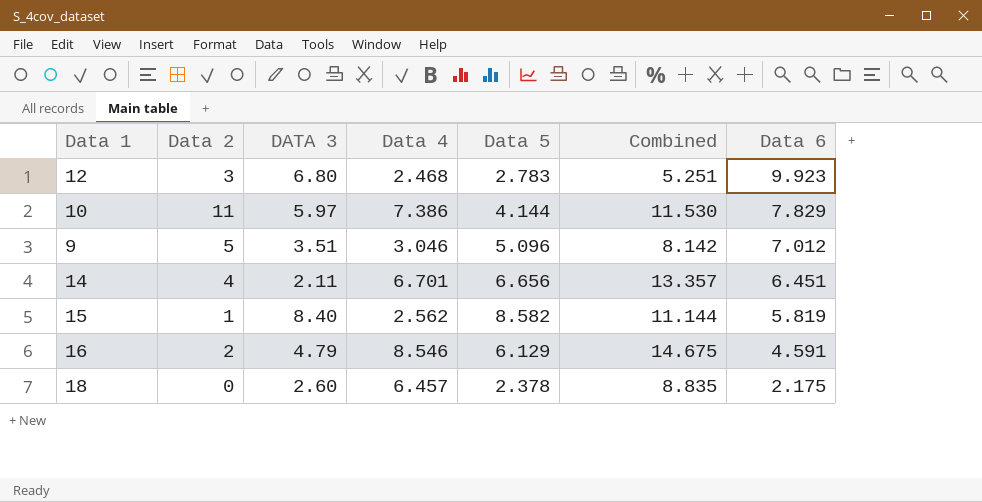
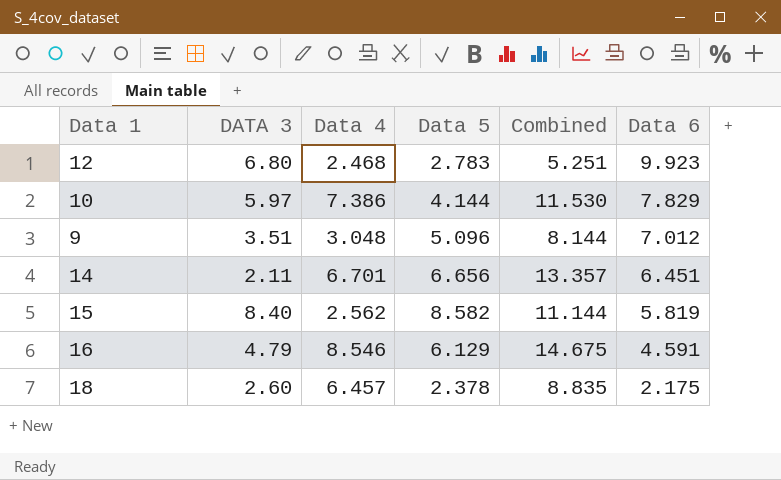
column Data 2 | position: 2 -> none
9 | Data 4: 3.046 -> 3.048
9 | Combined: 8.142 -> 8.144

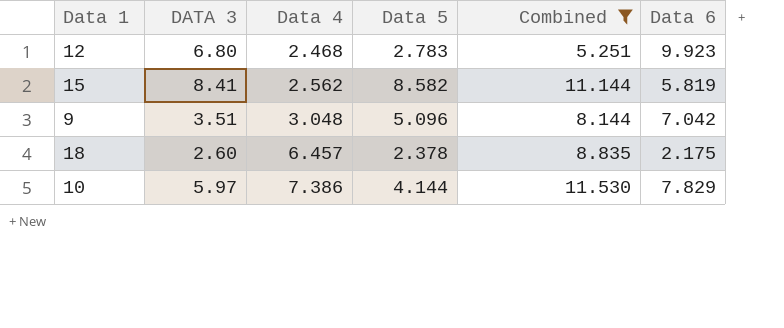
filter: none -> Combined <= 11.530
row order: Data 6 descending -> Data 4 ascending
15 | DATA 3: 8.40 -> 8.41
9 | Data 6: 7.012 -> 7.042

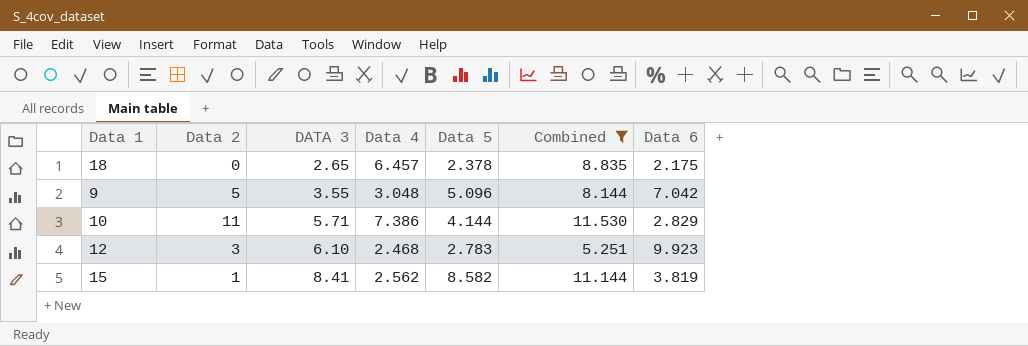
row order: Data 4 ascending -> DATA 3 ascending
column Data 2 | position: none -> 2
18 | DATA 3: 2.60 -> 2.65
9 | DATA 3: 3.51 -> 3.55
10 | DATA 3: 5.97 -> 5.71
10 | Data 6: 7.829 -> 2.829
12 | DATA 3: 6.80 -> 6.10
15 | Data 6: 5.819 -> 3.819

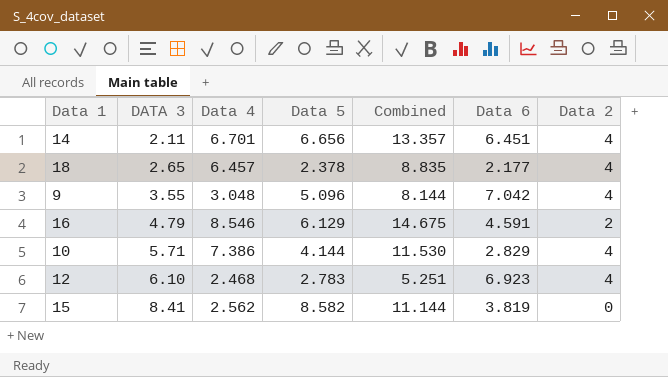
filter: Combined <= 11.530 -> none
column Data 2 | position: 2 -> 7
18 | Data 6: 2.175 -> 2.177
18 | Data 2: 0 -> 4
9 | Data 2: 5 -> 4
10 | Data 2: 11 -> 4
12 | Data 6: 9.923 -> 6.923
12 | Data 2: 3 -> 4
15 | Data 2: 1 -> 0

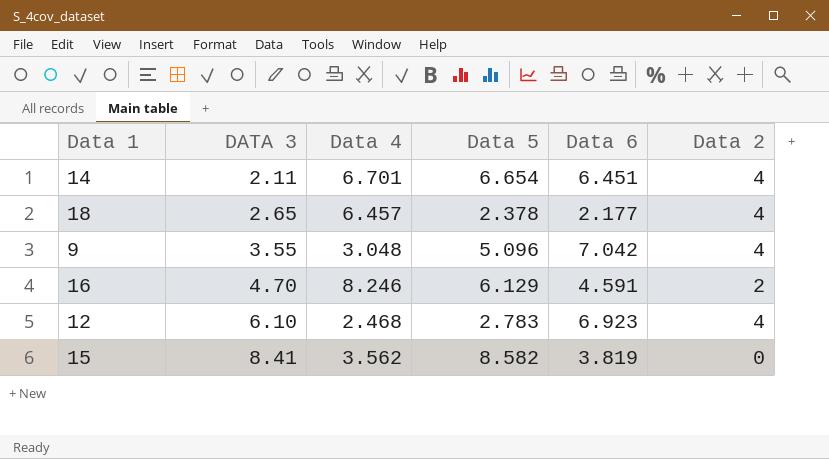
column Combined | formula: [Data 4] + [Data 5] -> none
row 10: 5.71 | 7.386 | 4.144 | 11.530 | 2.829 | 4 -> none
14 | Data 5: 6.656 -> 6.654
16 | DATA 3: 4.79 -> 4.70
16 | Data 4: 8.546 -> 8.246
15 | Data 4: 2.562 -> 3.562

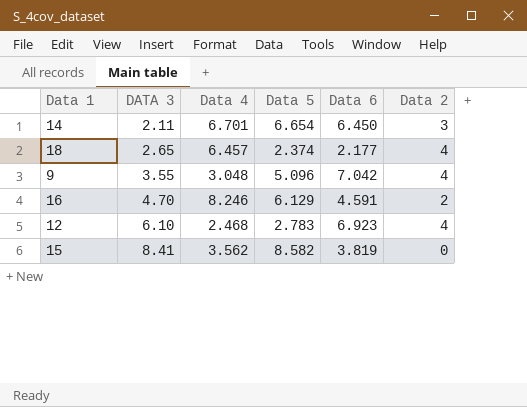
14 | Data 6: 6.451 -> 6.450
14 | Data 2: 4 -> 3
18 | Data 5: 2.378 -> 2.374

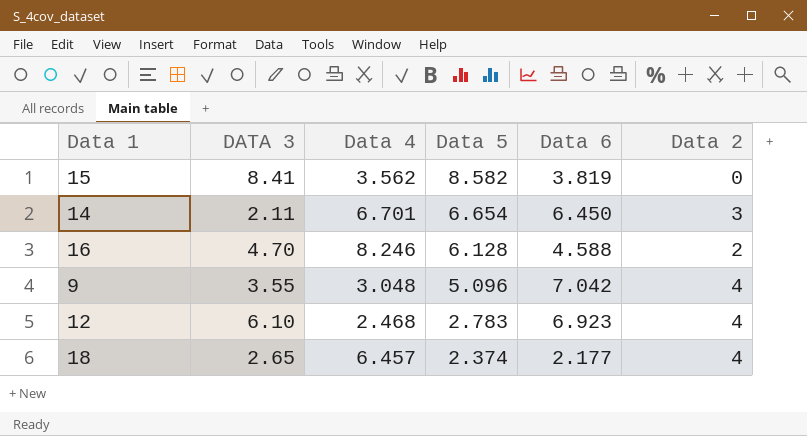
row order: DATA 3 ascending -> Data 5 descending
16 | Data 5: 6.129 -> 6.128
16 | Data 6: 4.591 -> 4.588

